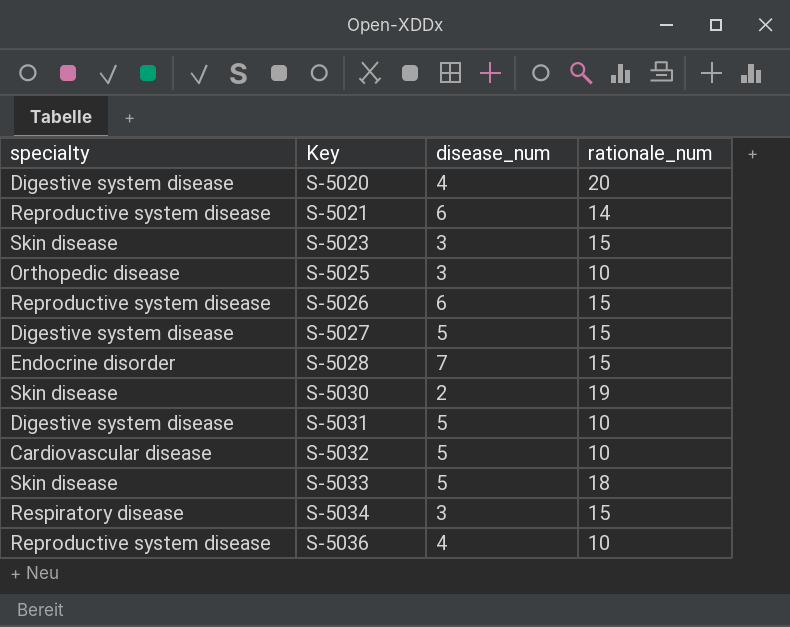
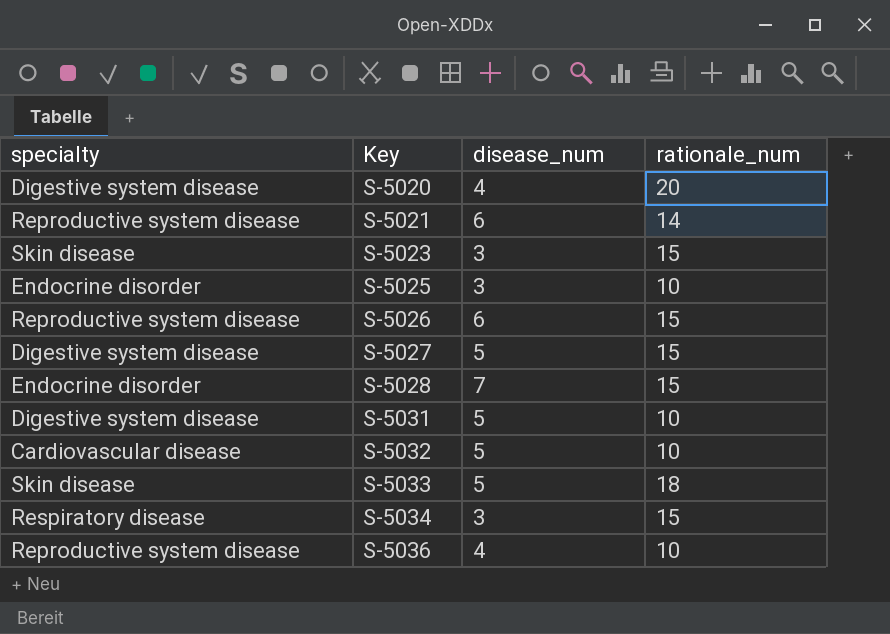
row S-5030: Skin disease | 2 | 19 -> none
S-5025 | specialty: Orthopedic disease -> Endocrine disorder

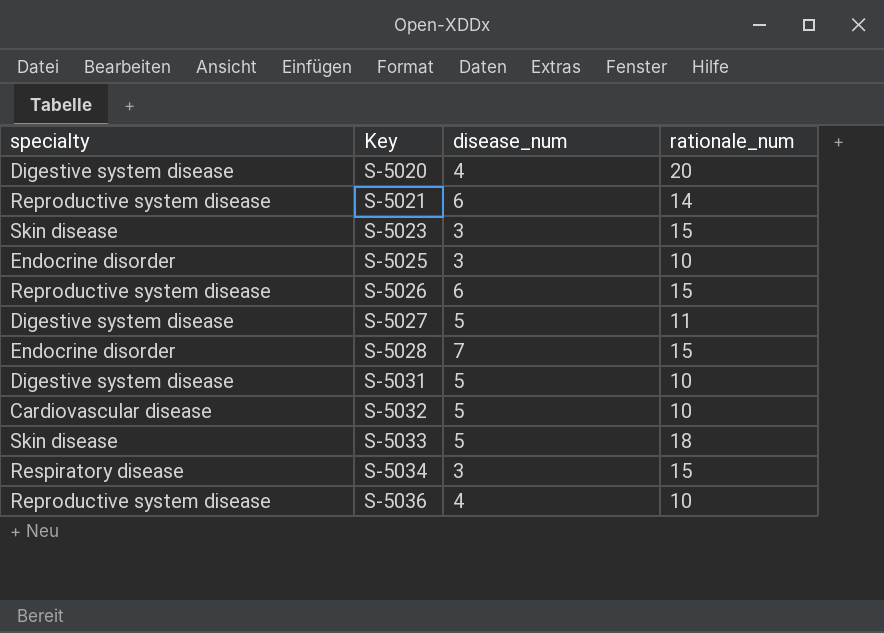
S-5027 | rationale_num: 15 -> 11

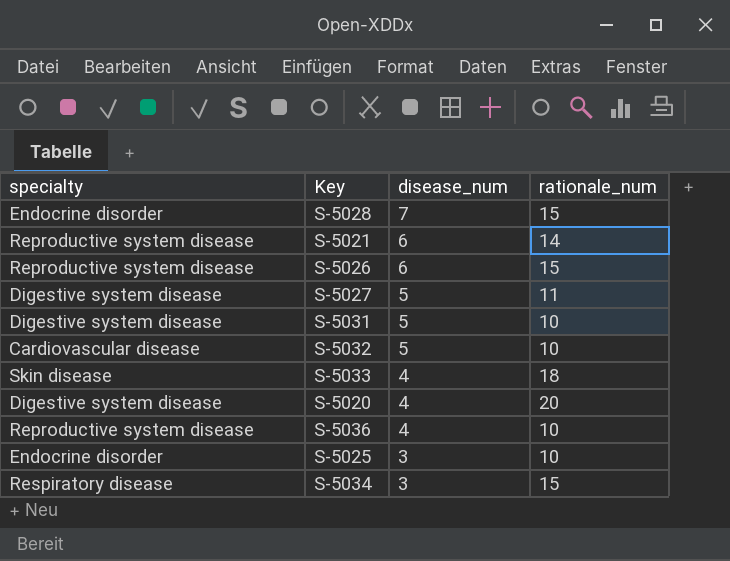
row order: Key ascending -> disease_num descending
row S-5023: Skin disease | 3 | 15 -> none
S-5033 | disease_num: 5 -> 4

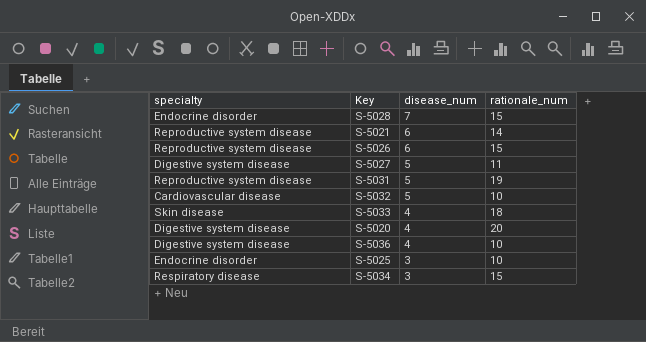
S-5031 | specialty: Digestive system disease -> Reproductive system disease
S-5031 | rationale_num: 10 -> 19
S-5036 | specialty: Reproductive system disease -> Digestive system disease

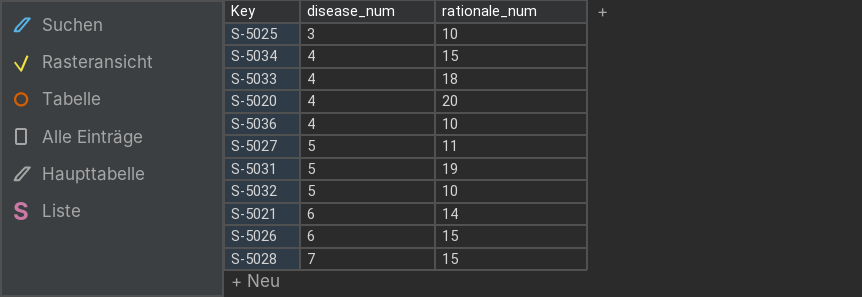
row order: disease_num descending -> disease_num ascending
column specialty | position: 1 -> none
S-5034 | disease_num: 3 -> 4

